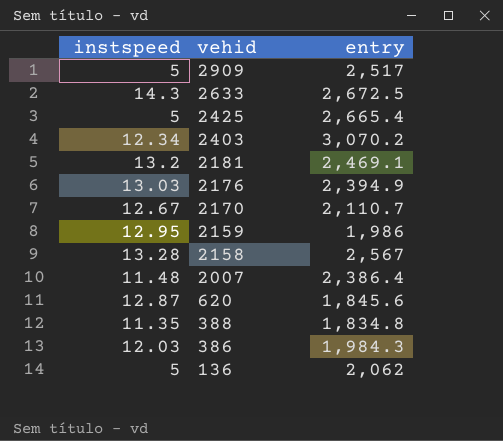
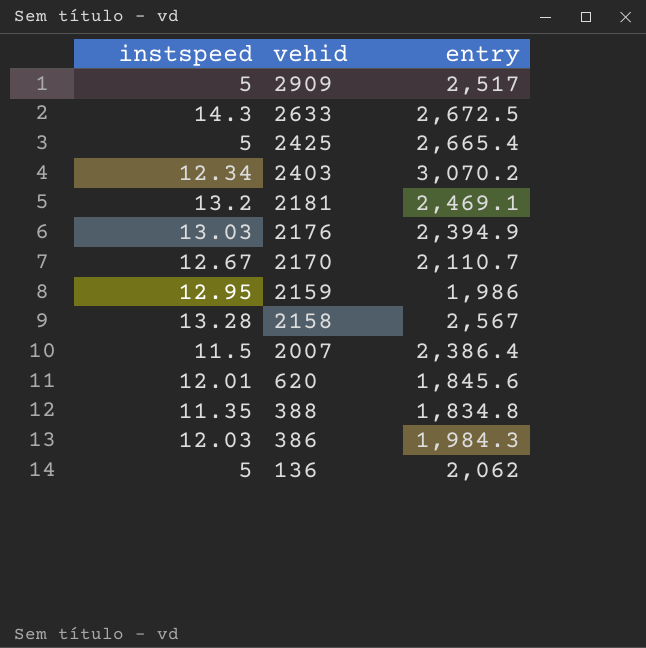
2007 | instspeed: 11.48 -> 11.5
620 | instspeed: 12.87 -> 12.01

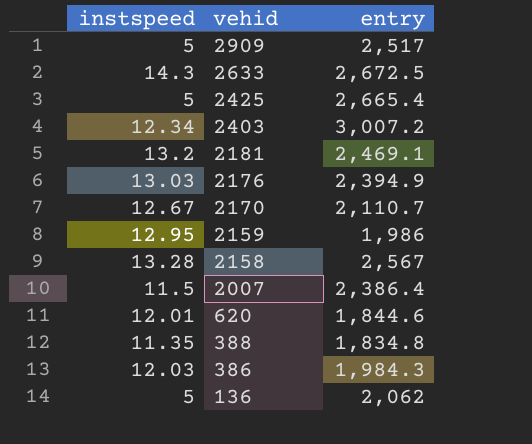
2403 | entry: 3,070.2 -> 3,007.2
620 | entry: 1,845.6 -> 1,844.6

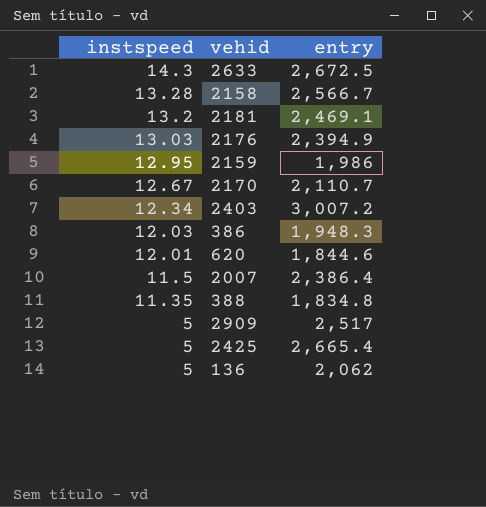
row order: vehid descending -> instspeed descending
2158 | entry: 2,567 -> 2,566.7
386 | entry: 1,984.3 -> 1,948.3

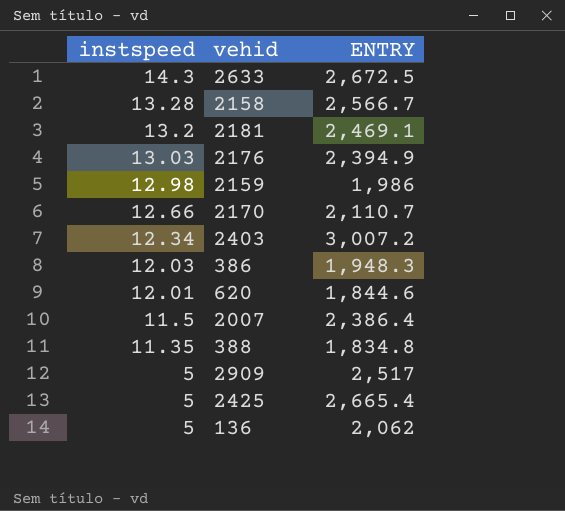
column name: entry -> ENTRY
2159 | instspeed: 12.95 -> 12.98
2170 | instspeed: 12.67 -> 12.66

